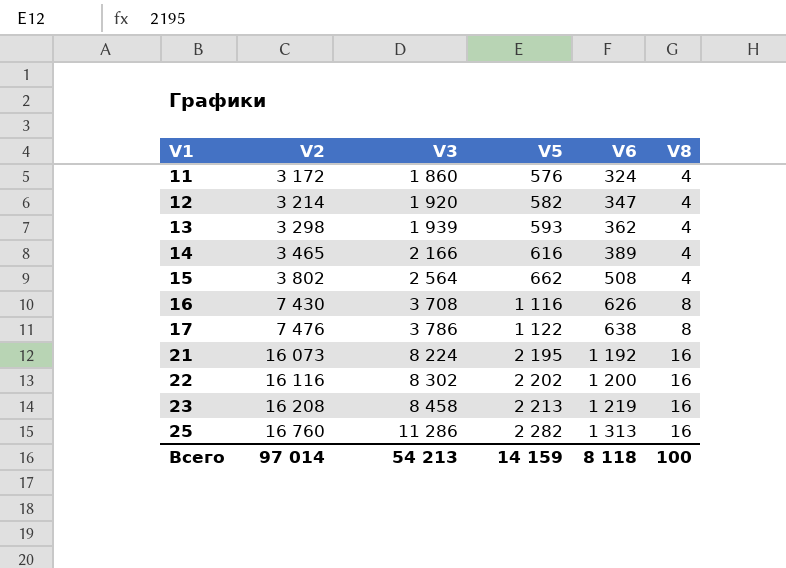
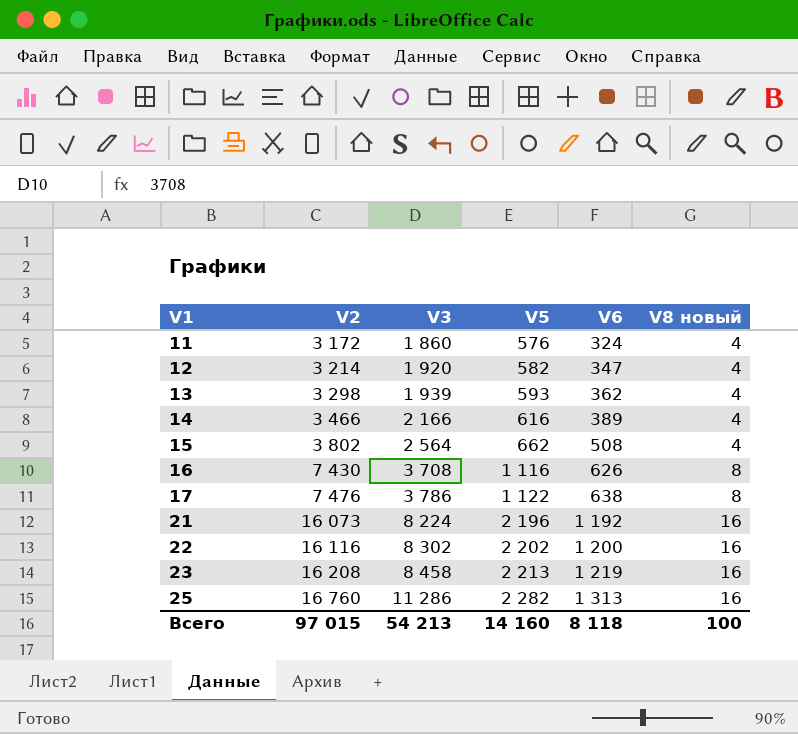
column name: V8 -> V8 новый
14 | V2: 3 465 -> 3 466
21 | V5: 2 195 -> 2 196
Всего | V2: 97 014 -> 97 015
Всего | V5: 14 159 -> 14 160

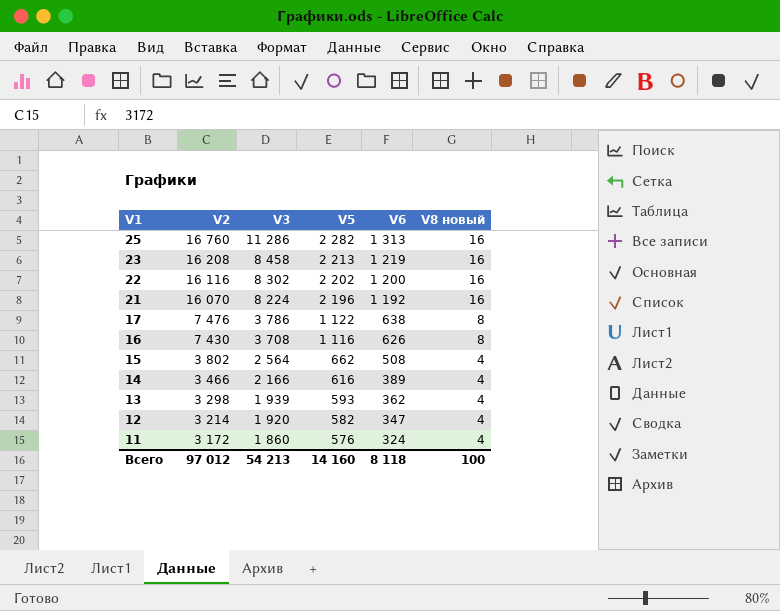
row order: V1 ascending -> V1 descending
21 | V2: 16 073 -> 16 070
Всего | V2: 97 015 -> 97 012

